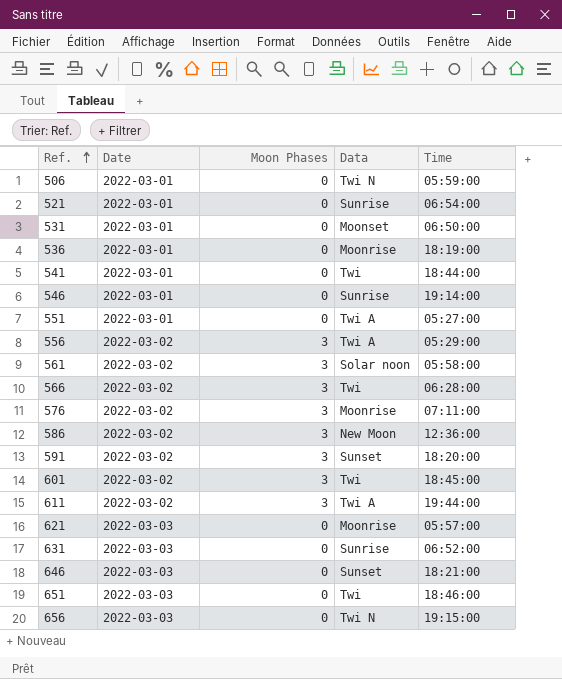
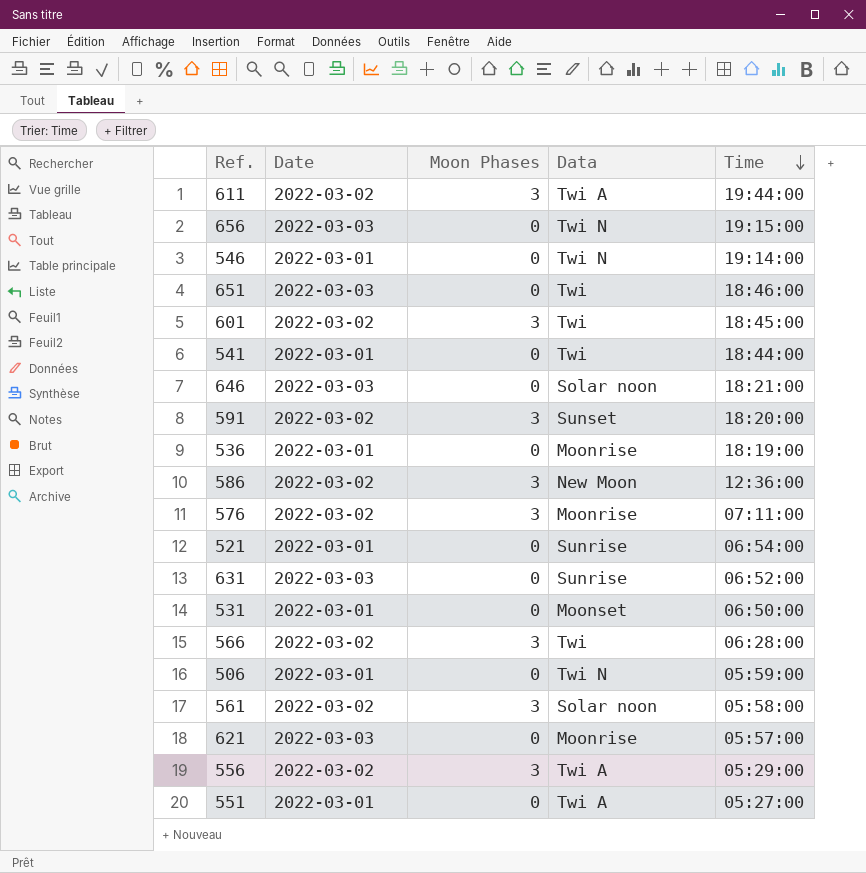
row order: Ref. ascending -> Time descending
546 | Data: Sunrise -> Twi N
646 | Data: Sunset -> Solar noon

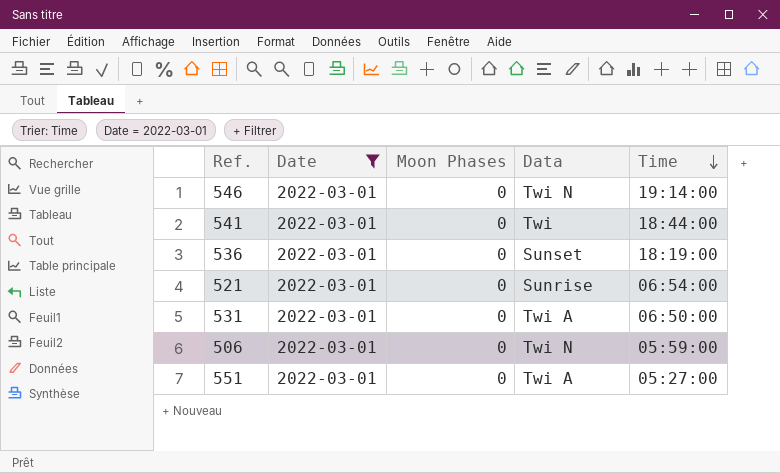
filter: none -> Date = 2022-03-01
536 | Data: Moonrise -> Sunset
531 | Data: Moonset -> Twi A

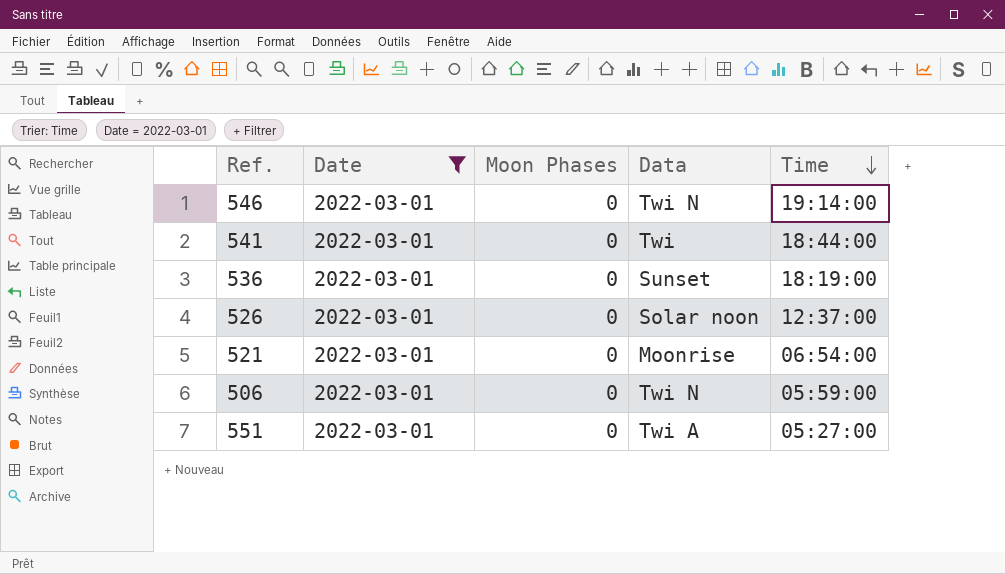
row 531: 2022-03-01 | 0 | Twi A | 06:50:00 -> none
row 526: none -> 2022-03-01 | 0 | Solar noon | 12:37:00
521 | Data: Sunrise -> Moonrise

